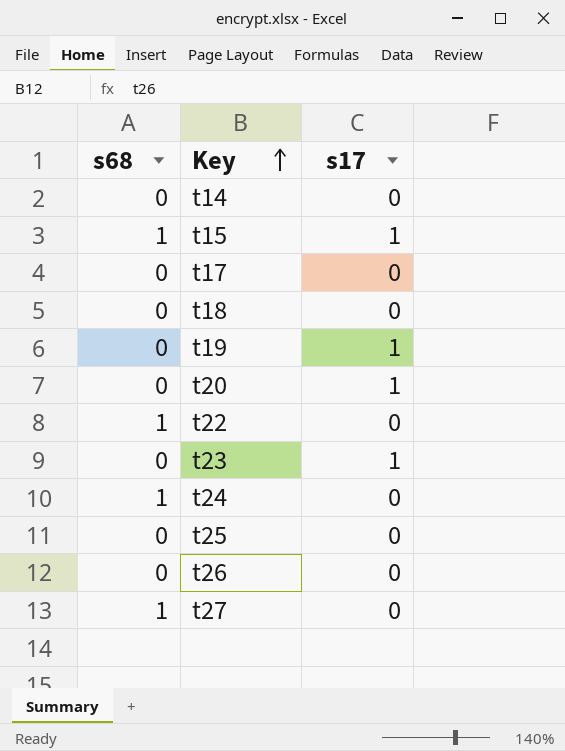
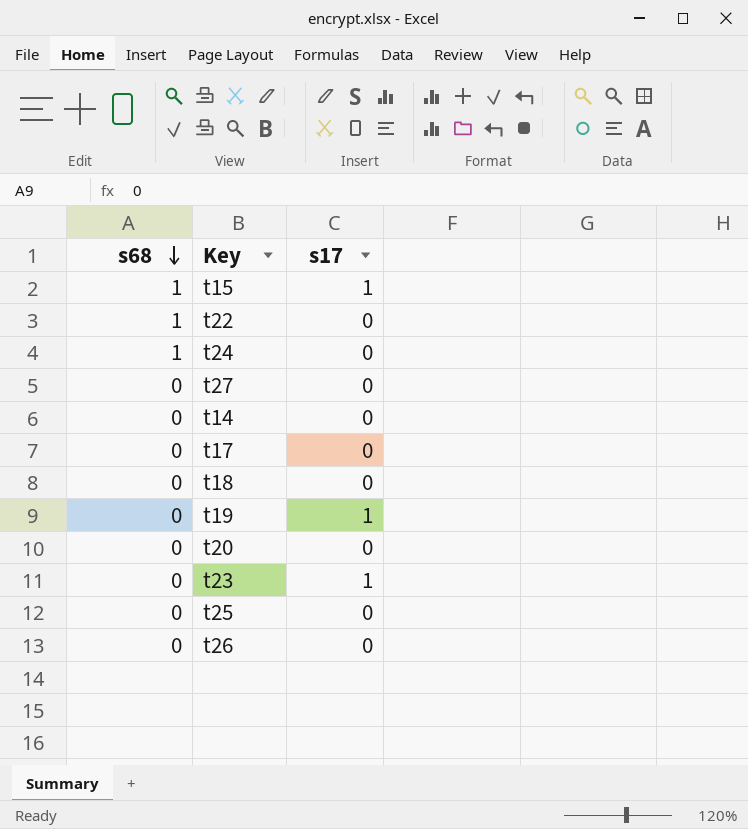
row order: Key ascending -> s68 descending
t27 | s68: 1 -> 0
t20 | s17: 1 -> 0

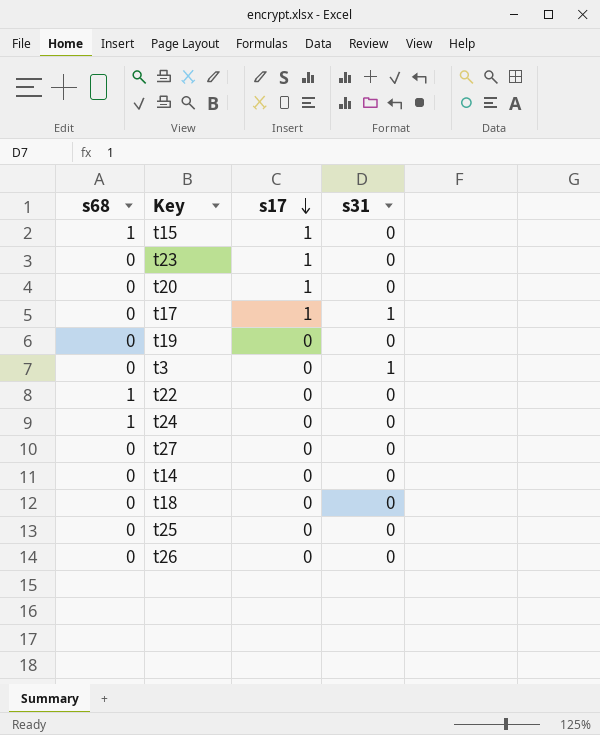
row order: s68 descending -> s17 descending
column s31 | position: none -> 4
t20 | s17: 0 -> 1
t17 | s17: 0 -> 1
t19 | s17: 1 -> 0
row t3: none -> 0 | 0 | 1

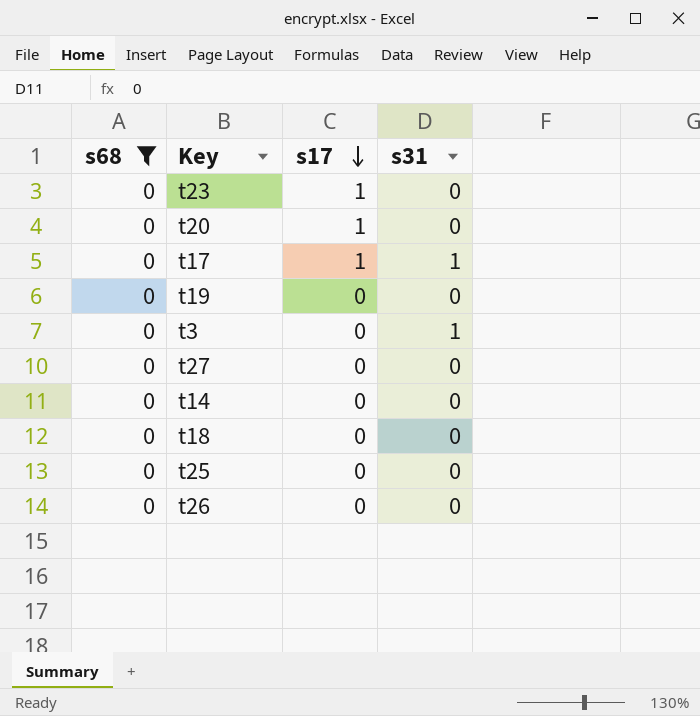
filter: none -> s68 = 0

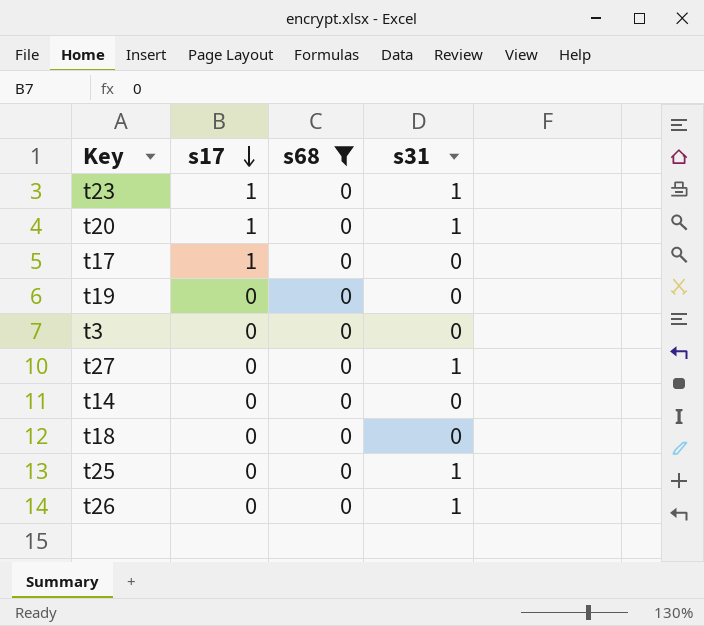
column s68 | position: 1 -> 3
t23 | s31: 0 -> 1
t20 | s31: 0 -> 1
t17 | s31: 1 -> 0
t3 | s31: 1 -> 0
t27 | s31: 0 -> 1
t25 | s31: 0 -> 1
t26 | s31: 0 -> 1

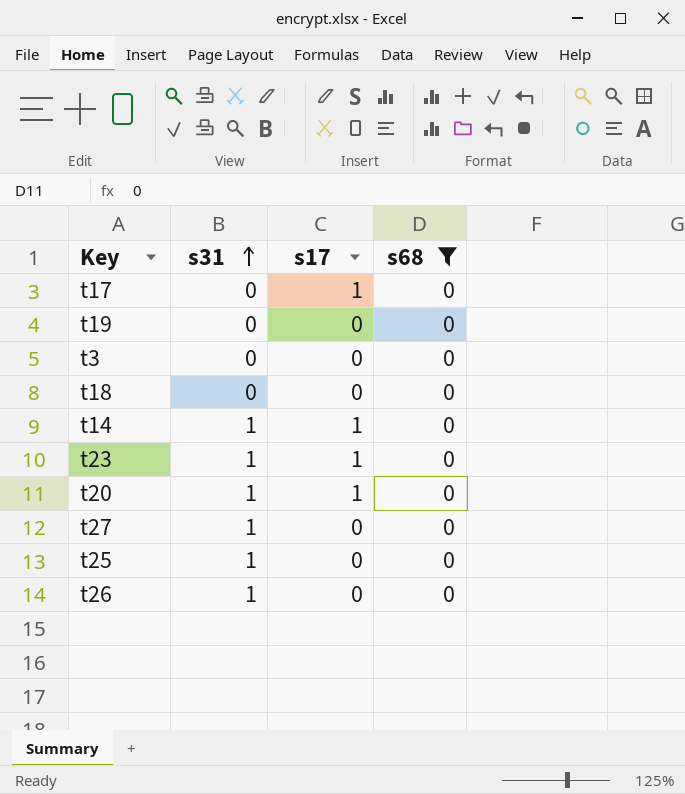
row order: s17 descending -> s31 ascending
column s31 | position: 4 -> 2
t14 | s31: 0 -> 1
t14 | s17: 0 -> 1

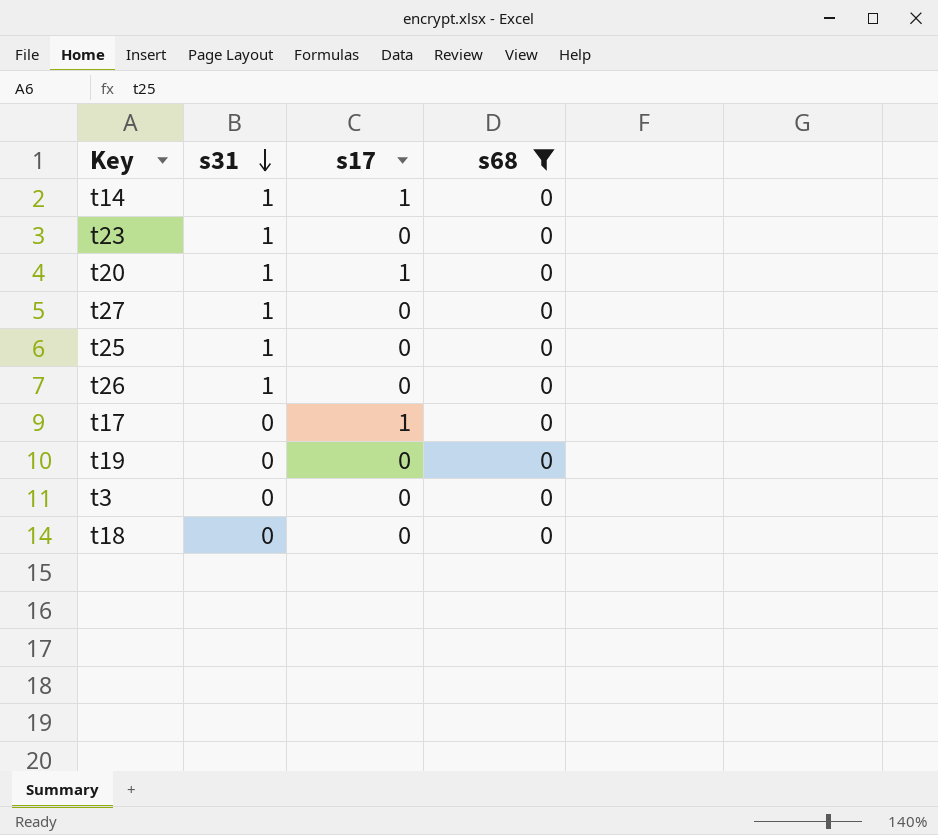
row order: s31 ascending -> s31 descending
t23 | s17: 1 -> 0

